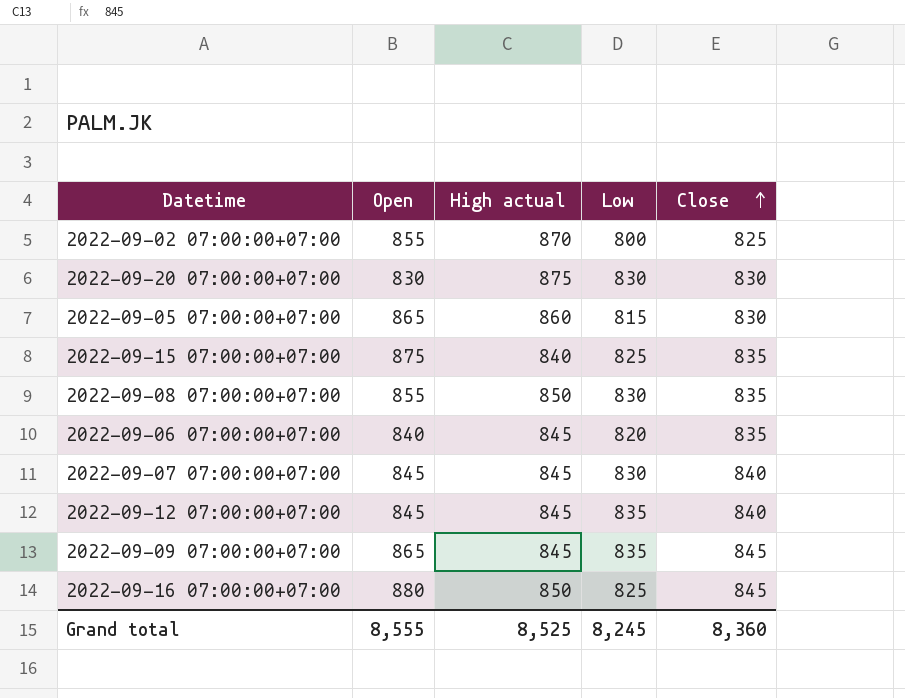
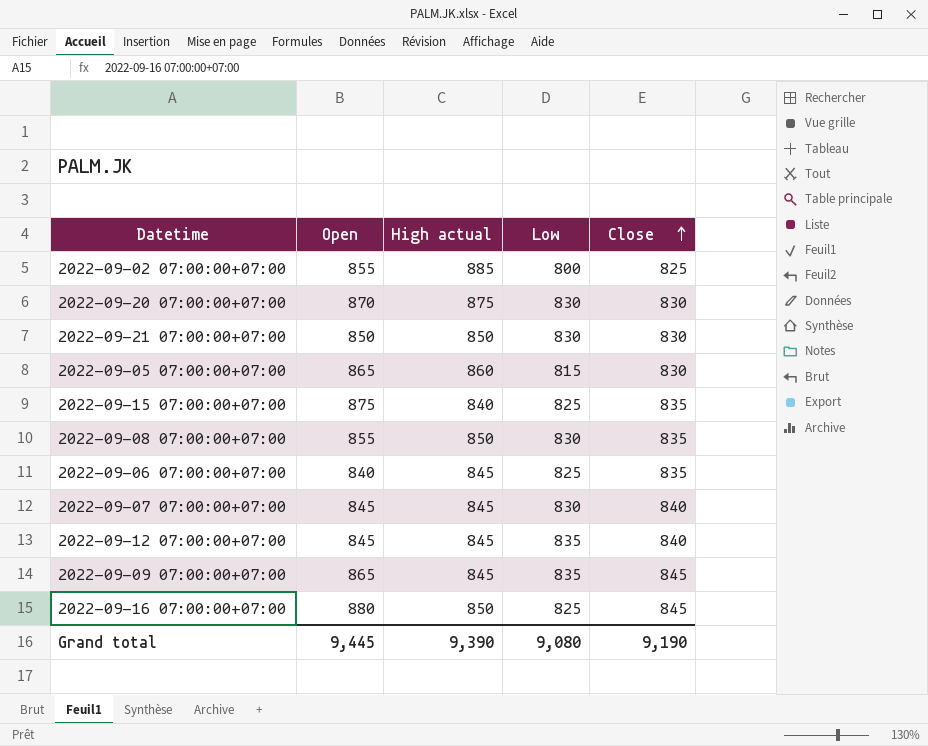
2022-09-02 07:00:00+07:00 | High actual: 870 -> 885
2022-09-20 07:00:00+07:00 | Open: 830 -> 870
row 2022-09-21 07:00:00+07:00: none -> 850 | 850 | 830 | 830
2022-09-06 07:00:00+07:00 | Low: 820 -> 825
Grand total | Open: 8,555 -> 9,445
Grand total | High actual: 8,525 -> 9,390
Grand total | Low: 8,245 -> 9,080
Grand total | Close: 8,360 -> 9,190

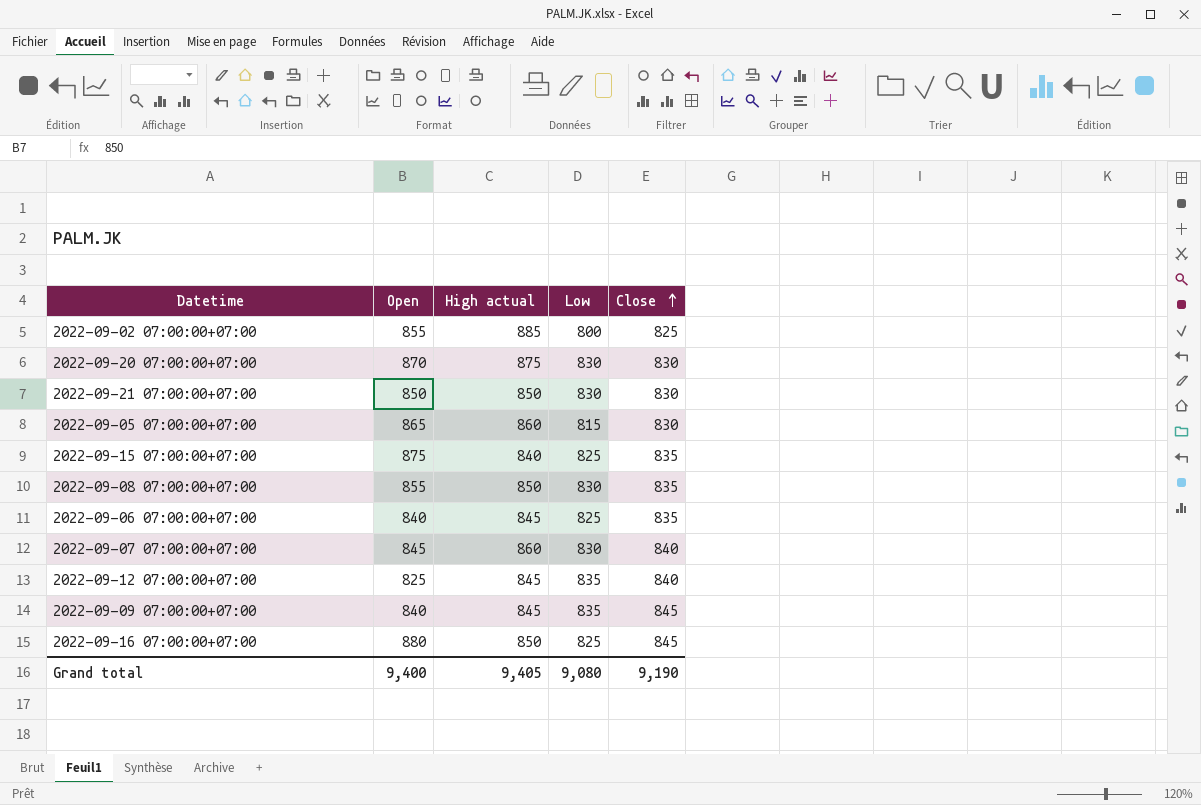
2022-09-07 07:00:00+07:00 | High actual: 845 -> 860
2022-09-12 07:00:00+07:00 | Open: 845 -> 825
2022-09-09 07:00:00+07:00 | Open: 865 -> 840
Grand total | Open: 9,445 -> 9,400
Grand total | High actual: 9,390 -> 9,405

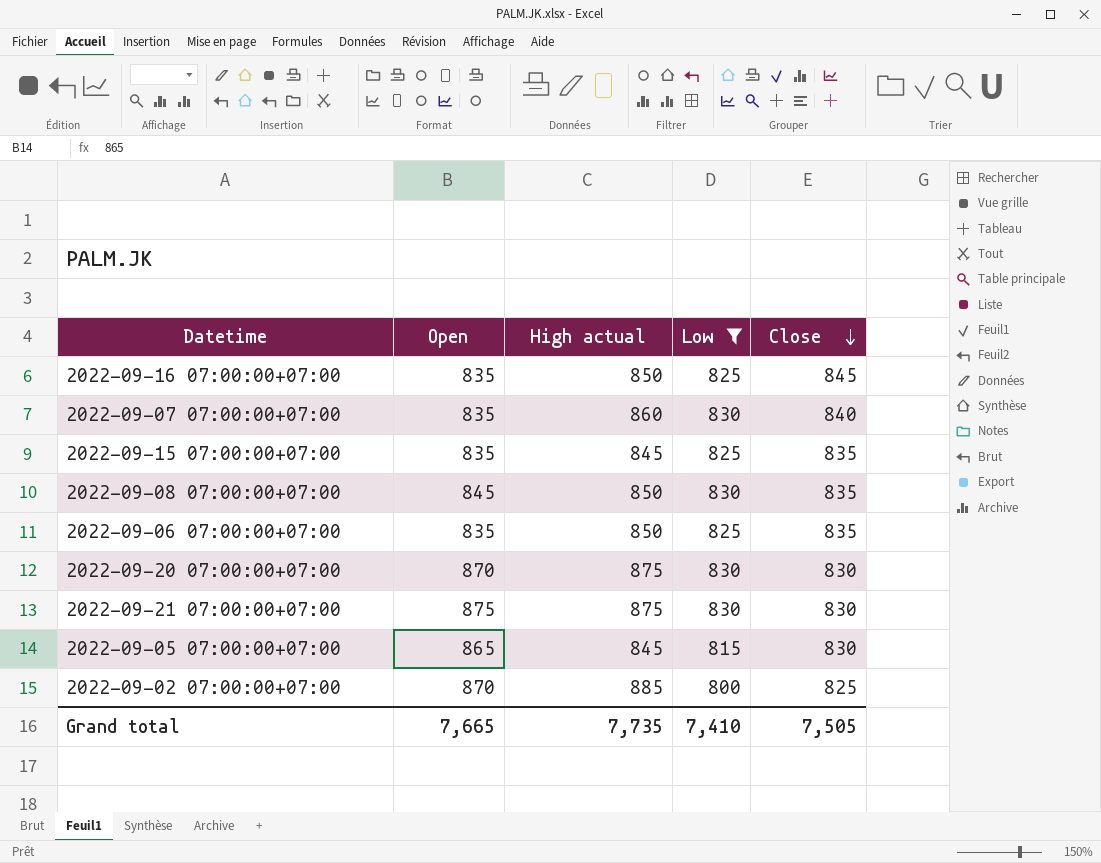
filter: none -> Low != 835
row order: Close ascending -> Close descending
2022-09-16 07:00:00+07:00 | Open: 880 -> 835
2022-09-07 07:00:00+07:00 | Open: 845 -> 835
2022-09-15 07:00:00+07:00 | Open: 875 -> 835
2022-09-15 07:00:00+07:00 | High actual: 840 -> 845
2022-09-08 07:00:00+07:00 | Open: 855 -> 845
2022-09-06 07:00:00+07:00 | Open: 840 -> 835
2022-09-06 07:00:00+07:00 | High actual: 845 -> 850
2022-09-21 07:00:00+07:00 | Open: 850 -> 875
2022-09-21 07:00:00+07:00 | High actual: 850 -> 875
2022-09-05 07:00:00+07:00 | High actual: 860 -> 845
2022-09-02 07:00:00+07:00 | Open: 855 -> 870
Grand total | Open: 9,400 -> 7,665
Grand total | High actual: 9,405 -> 7,735
Grand total | Low: 9,080 -> 7,410
Grand total | Close: 9,190 -> 7,505

